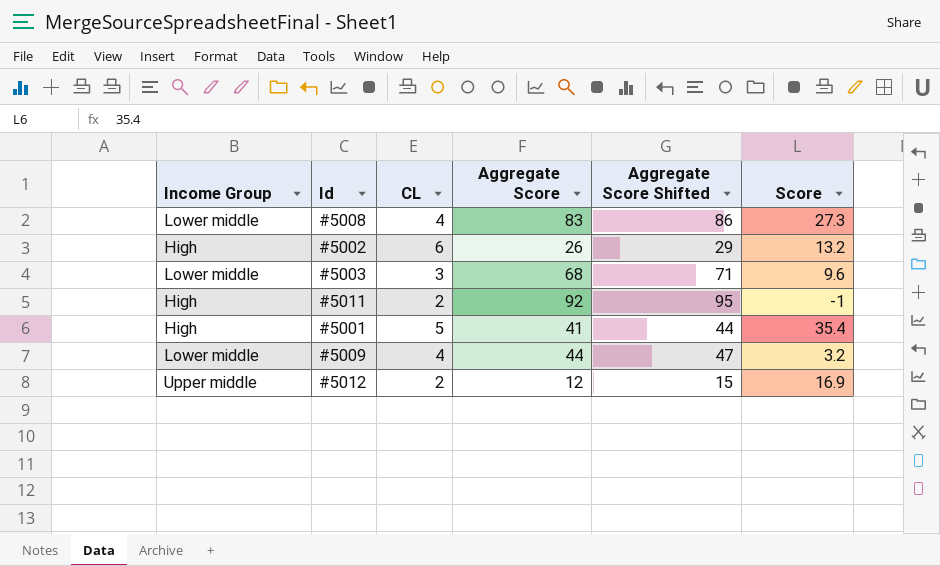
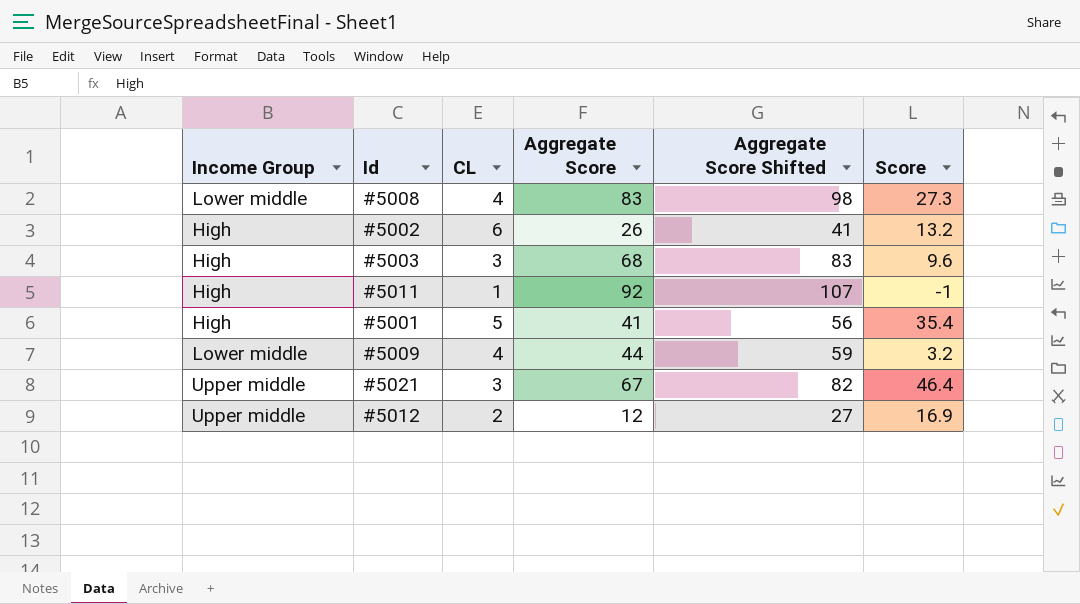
column Aggregate Score Shifted | formula: [Aggregate Score] + 3 -> [Aggregate Score] + 15
#5003 | Income Group: Lower middle -> High
#5011 | CL: 2 -> 1
row #5021: none -> Upper middle | 3 | 67 | 82 | 46.4

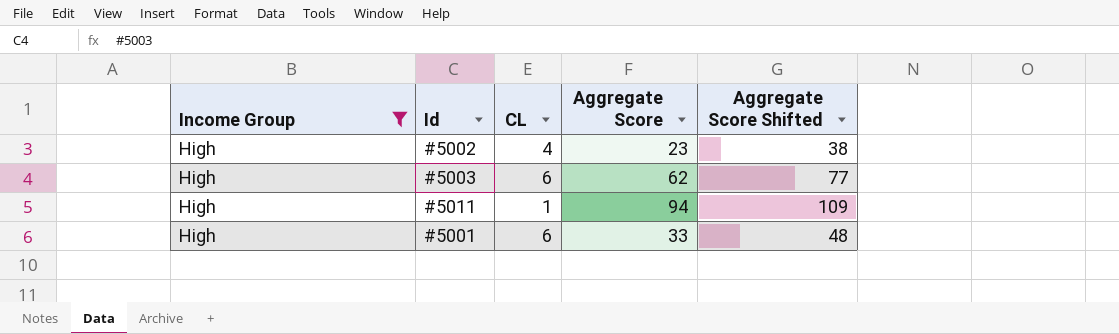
filter: none -> Income Group = High
column Score | position: 6 -> none
#5002 | CL: 6 -> 4
#5002 | Aggregate Score: 26 -> 23
#5002 | Aggregate Score Shifted: 41 -> 38
#5003 | CL: 3 -> 6
#5003 | Aggregate Score: 68 -> 62
#5003 | Aggregate Score Shifted: 83 -> 77
#5011 | Aggregate Score: 92 -> 94
#5011 | Aggregate Score Shifted: 107 -> 109
#5001 | CL: 5 -> 6
#5001 | Aggregate Score: 41 -> 33
#5001 | Aggregate Score Shifted: 56 -> 48

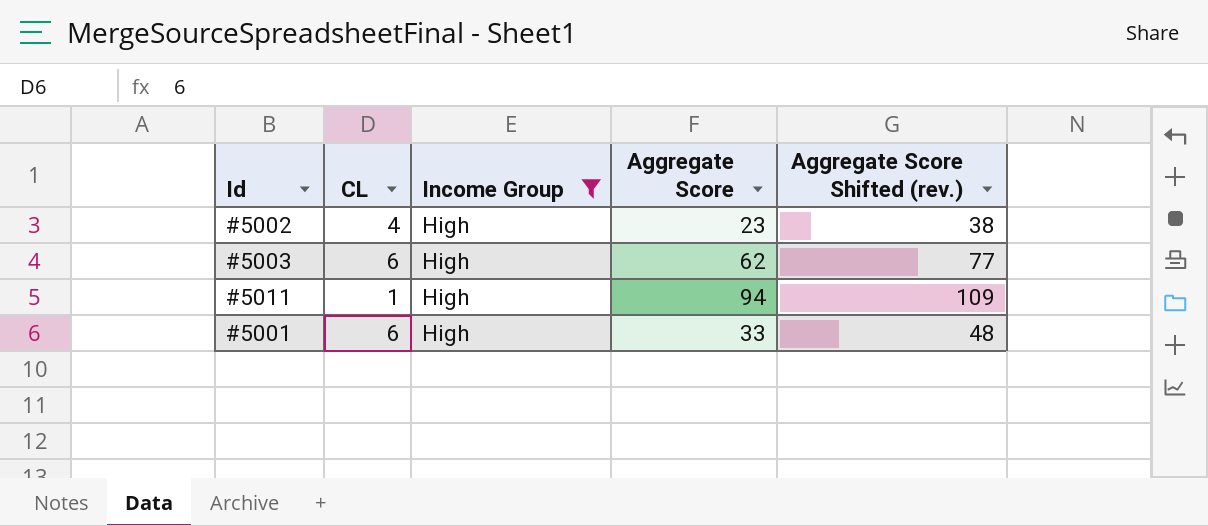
column Income Group | position: 1 -> 3
column name: Aggregate Score Shifted -> Aggregate Score Shifted (rev.)

